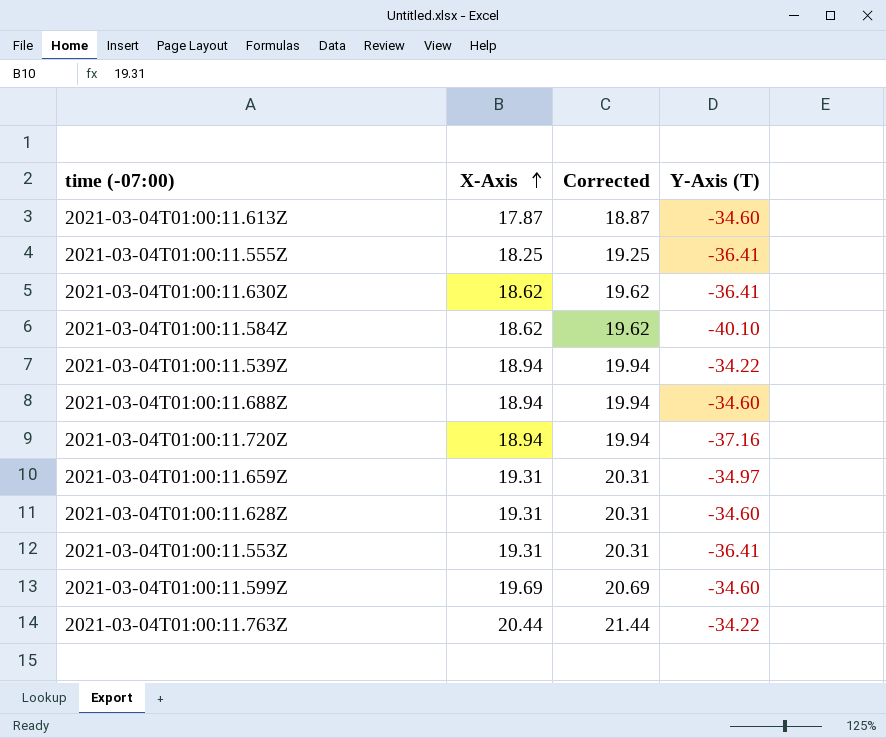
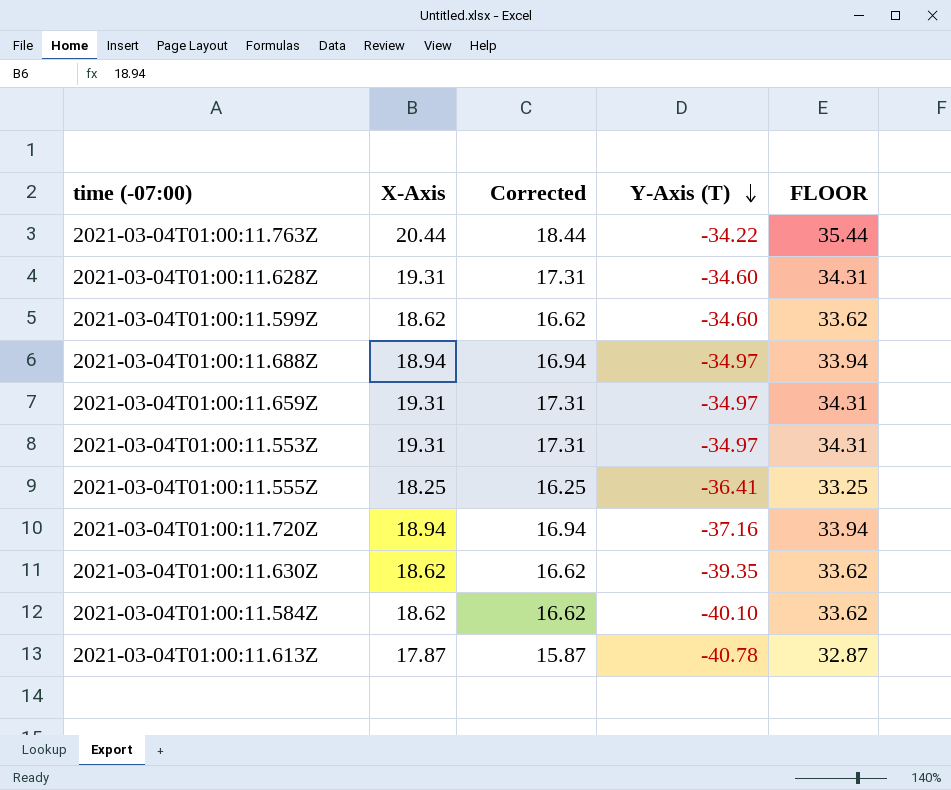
row order: X-Axis ascending -> Y-Axis (T) descending
column Corrected | formula: [X-Axis] + 1 -> [X-Axis] - 2
column FLOOR | formula: none -> [X-Axis] + 15
row 2021-03-04T01:00:11.539Z: 18.94 | 19.94 | -34.22 -> none
2021-03-04T01:00:11.599Z | X-Axis: 19.69 -> 18.62
2021-03-04T01:00:11.688Z | Y-Axis (T): -34.60 -> -34.97
2021-03-04T01:00:11.553Z | Y-Axis (T): -36.41 -> -34.97
2021-03-04T01:00:11.630Z | Y-Axis (T): -36.41 -> -39.35
2021-03-04T01:00:11.613Z | Y-Axis (T): -34.60 -> -40.78

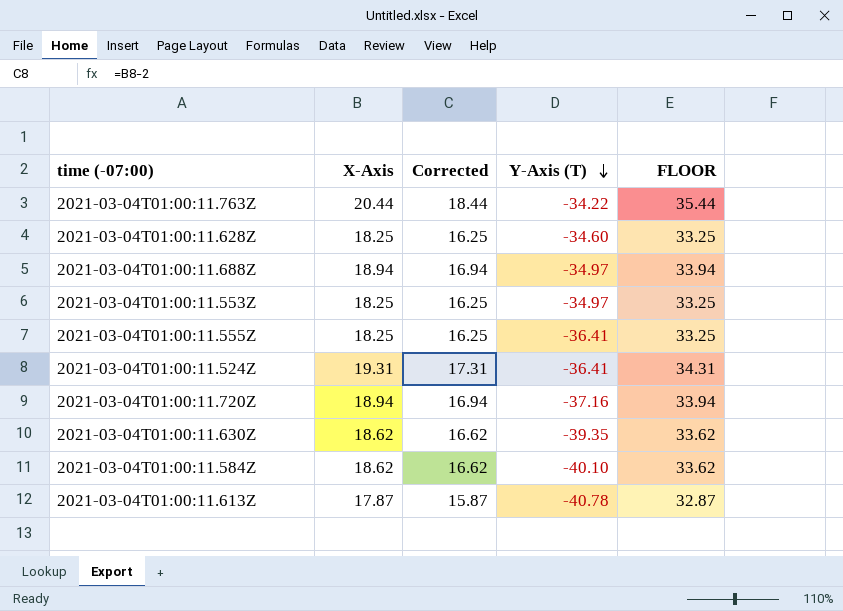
row 2021-03-04T01:00:11.599Z: 18.62 | 16.62 | -34.60 | 33.62 -> none
row 2021-03-04T01:00:11.659Z: 19.31 | 17.31 | -34.97 | 34.31 -> none
2021-03-04T01:00:11.628Z | X-Axis: 19.31 -> 18.25
2021-03-04T01:00:11.628Z | Corrected: 17.31 -> 16.25
2021-03-04T01:00:11.628Z | FLOOR: 34.31 -> 33.25
2021-03-04T01:00:11.553Z | X-Axis: 19.31 -> 18.25
2021-03-04T01:00:11.553Z | Corrected: 17.31 -> 16.25
2021-03-04T01:00:11.553Z | FLOOR: 34.31 -> 33.25
row 2021-03-04T01:00:11.524Z: none -> 19.31 | 17.31 | -36.41 | 34.31

